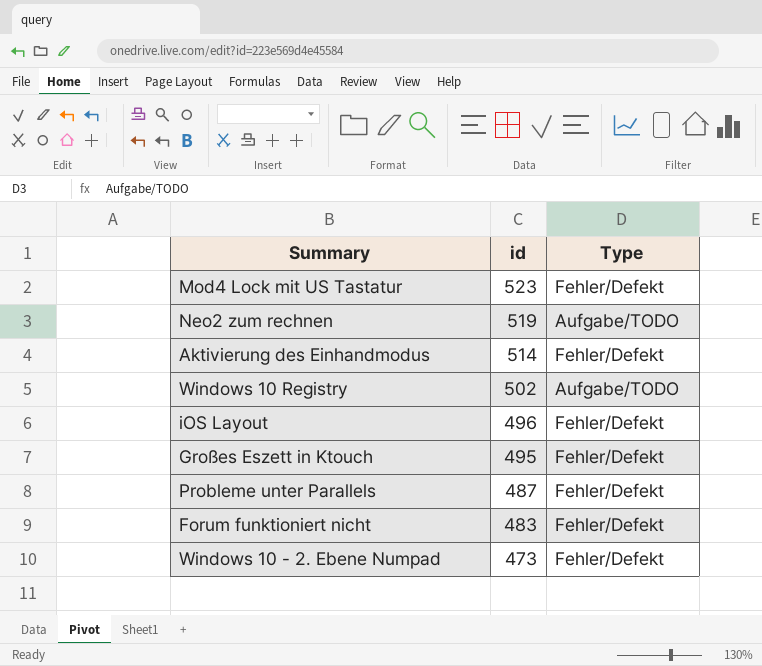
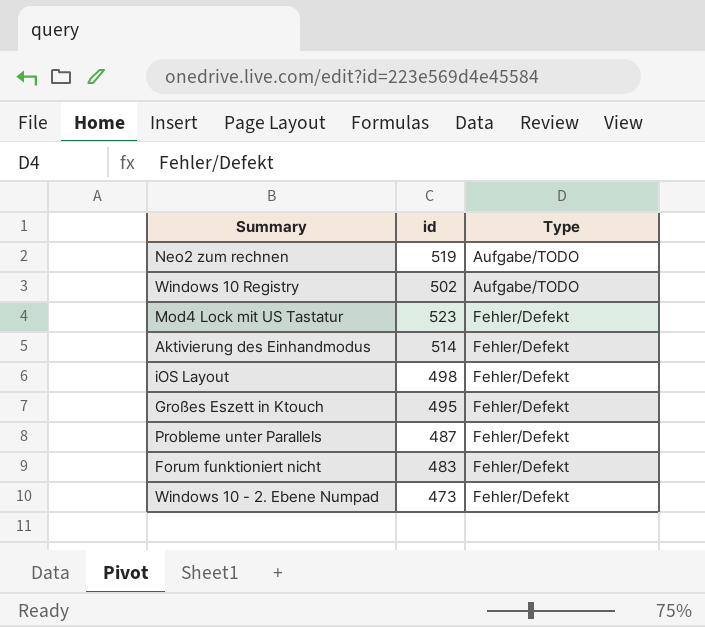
row order: id descending -> Type ascending
iOS Layout | id: 496 -> 498

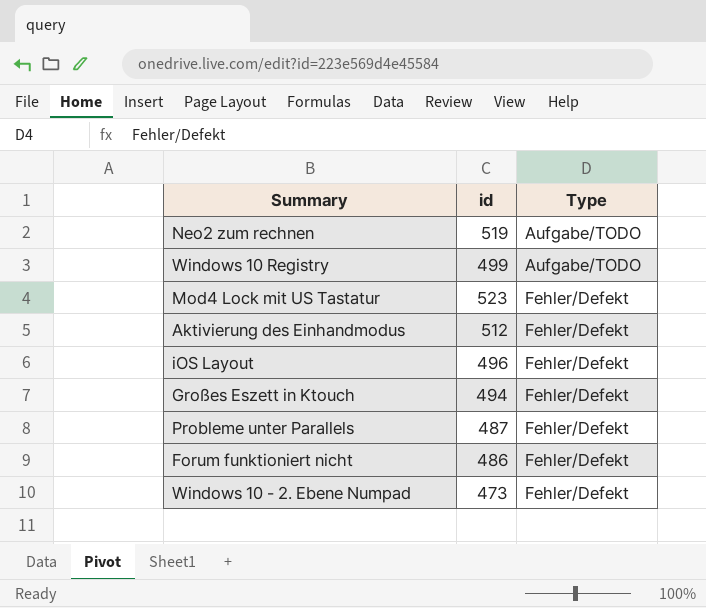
Windows 10 Registry | id: 502 -> 499
Aktivierung des Einhandmodus | id: 514 -> 512
iOS Layout | id: 498 -> 496
Großes Eszett in Ktouch | id: 495 -> 494
Forum funktioniert nicht | id: 483 -> 486

